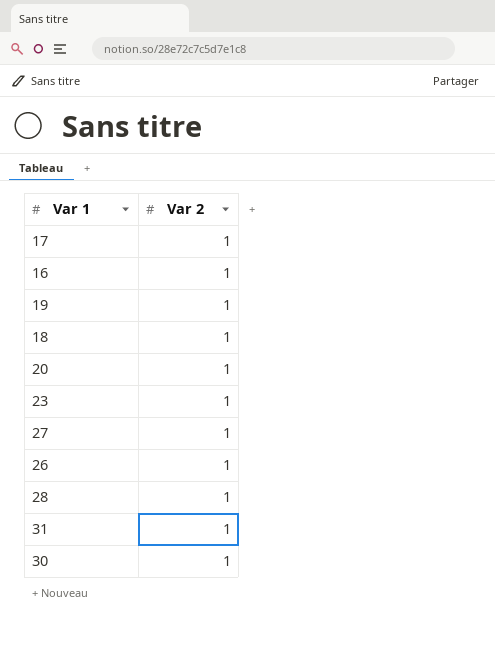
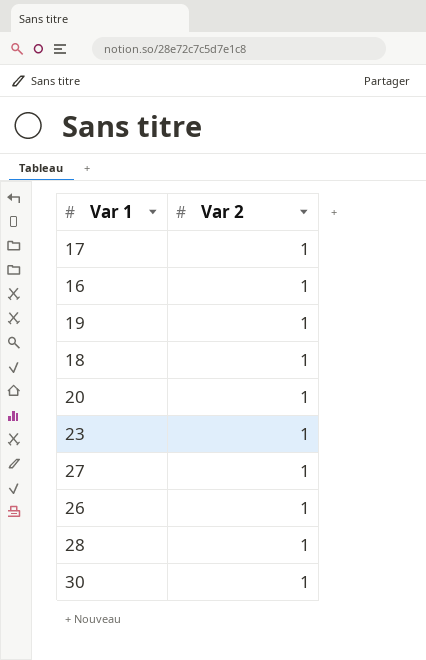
row 31: 1 -> none

